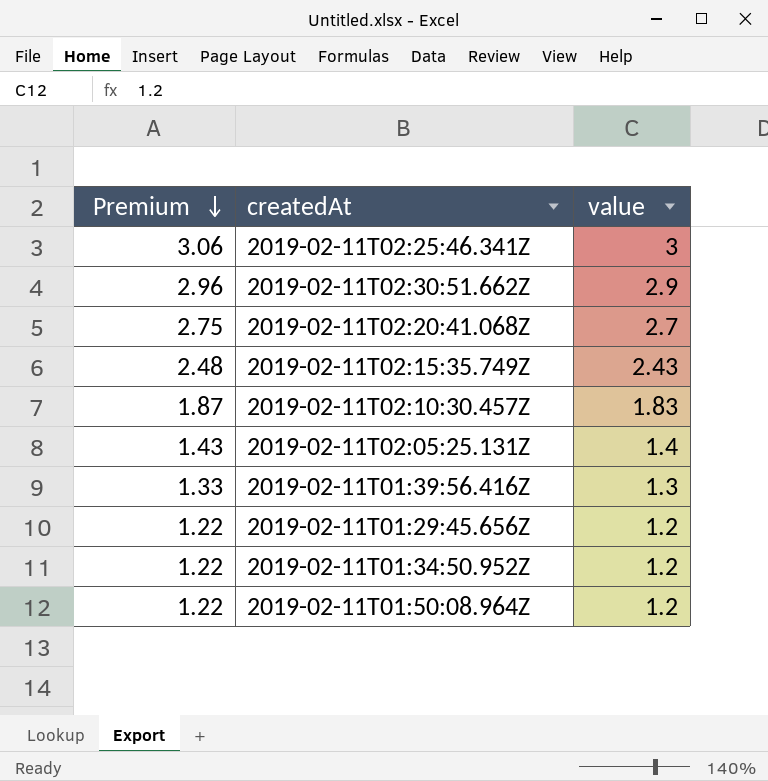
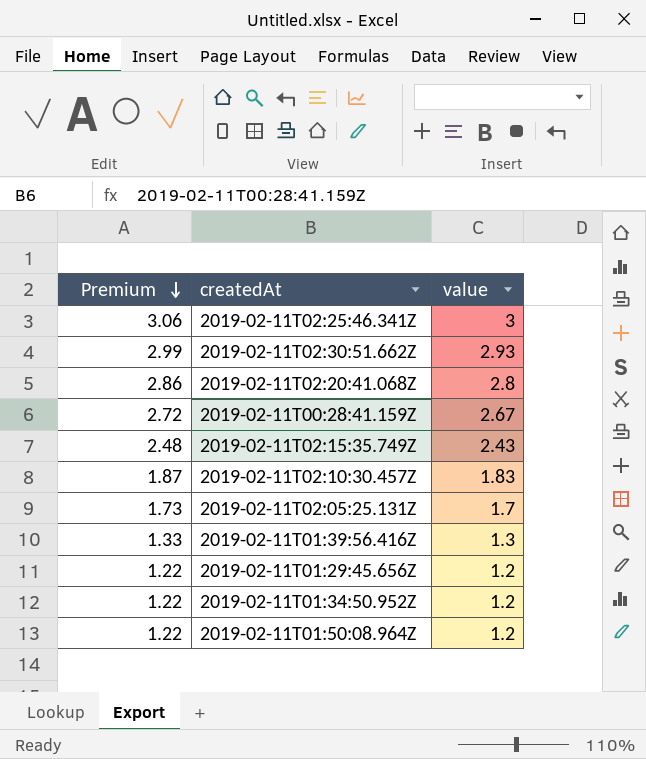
2019-02-11T02:30:51.662Z | Premium: 2.96 -> 2.99
2019-02-11T02:30:51.662Z | value: 2.9 -> 2.93
2019-02-11T02:20:41.068Z | Premium: 2.75 -> 2.86
2019-02-11T02:20:41.068Z | value: 2.7 -> 2.8
row 2019-02-11T00:28:41.159Z: none -> 2.72 | 2.67
2019-02-11T02:05:25.131Z | Premium: 1.43 -> 1.73
2019-02-11T02:05:25.131Z | value: 1.4 -> 1.7

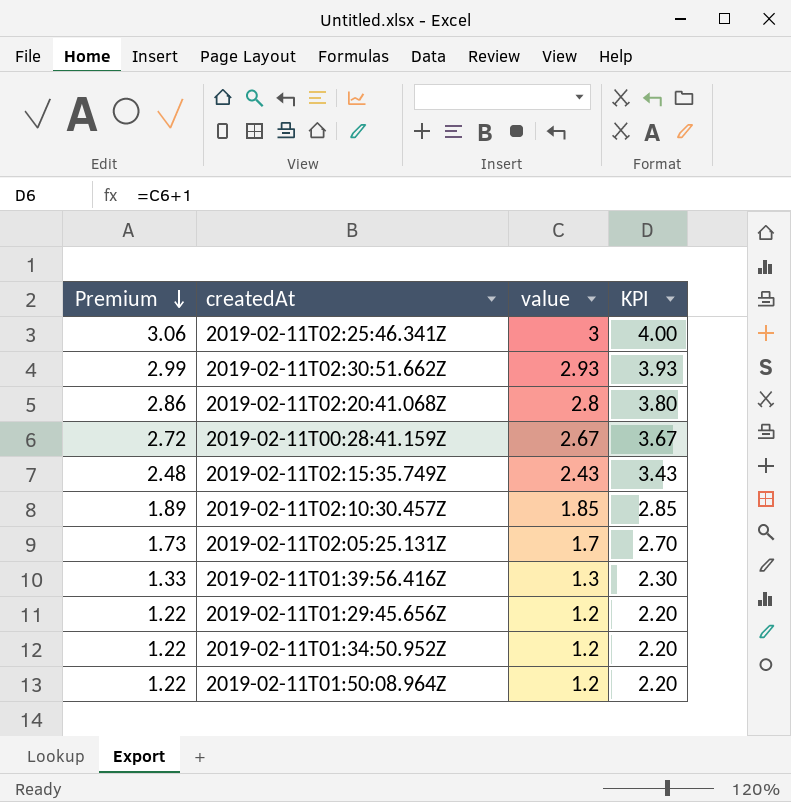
column KPI | formula: none -> [value] + 1
2019-02-11T02:10:30.457Z | Premium: 1.87 -> 1.89
2019-02-11T02:10:30.457Z | value: 1.83 -> 1.85

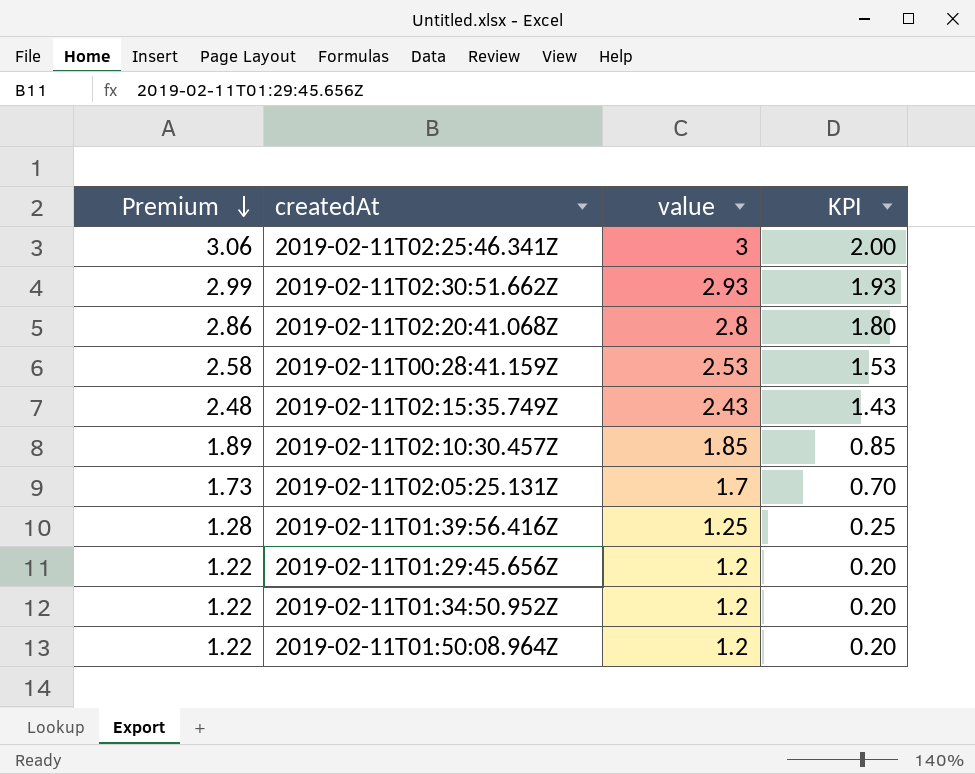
column KPI | formula: [value] + 1 -> [value] - 1
2019-02-11T00:28:41.159Z | Premium: 2.72 -> 2.58
2019-02-11T00:28:41.159Z | value: 2.67 -> 2.53
2019-02-11T01:39:56.416Z | Premium: 1.33 -> 1.28
2019-02-11T01:39:56.416Z | value: 1.3 -> 1.25

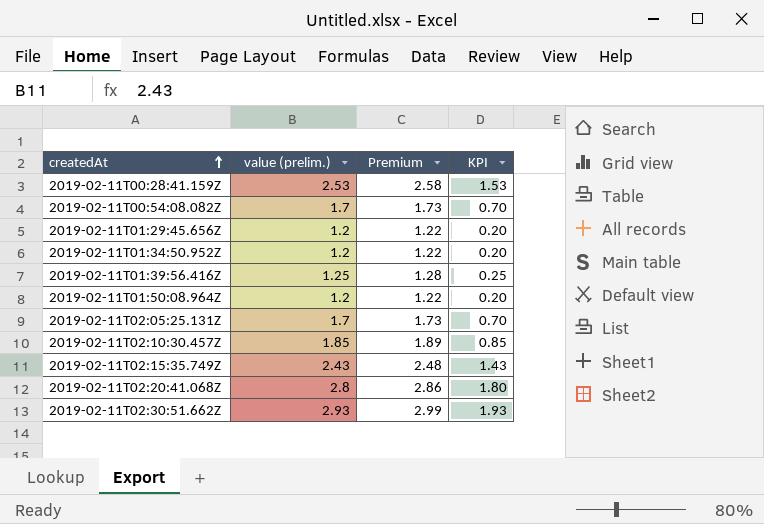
row order: Premium descending -> createdAt ascending
column name: value -> value (prelim.)
column Premium | position: 1 -> 3
row 2019-02-11T02:25:46.341Z: 3.06 | 3 | 2.00 -> none
row 2019-02-11T00:54:08.082Z: none -> 1.7 | 1.73 | 0.70

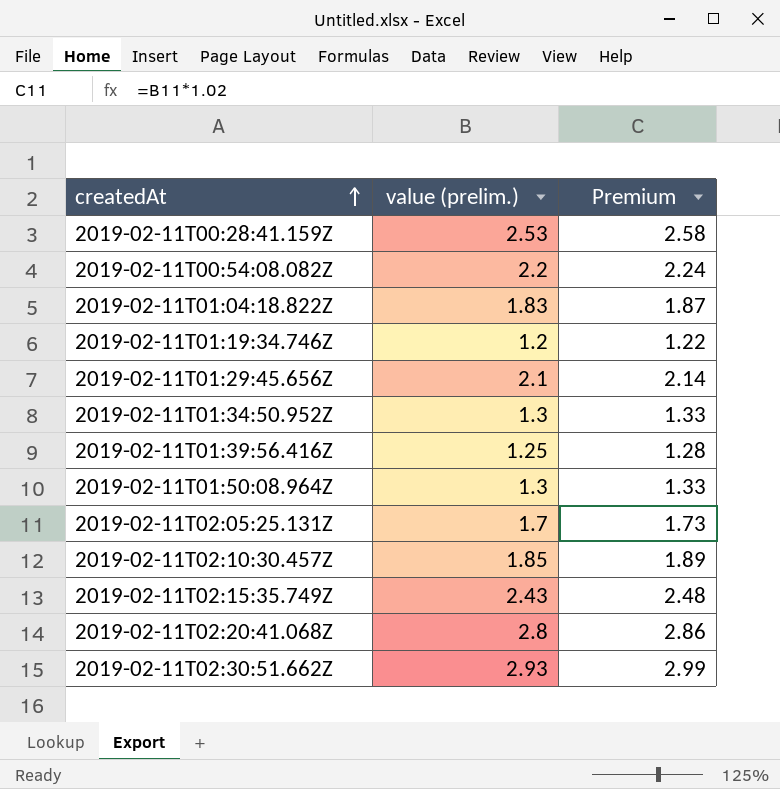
column KPI | formula: [value (prelim.)] - 1 -> none
2019-02-11T00:54:08.082Z | value (prelim.): 1.7 -> 2.2
2019-02-11T00:54:08.082Z | Premium: 1.73 -> 2.24
row 2019-02-11T01:04:18.822Z: none -> 1.83 | 1.87
row 2019-02-11T01:19:34.746Z: none -> 1.2 | 1.22
2019-02-11T01:29:45.656Z | value (prelim.): 1.2 -> 2.1
2019-02-11T01:29:45.656Z | Premium: 1.22 -> 2.14
2019-02-11T01:34:50.952Z | value (prelim.): 1.2 -> 1.3
2019-02-11T01:34:50.952Z | Premium: 1.22 -> 1.33
2019-02-11T01:50:08.964Z | value (prelim.): 1.2 -> 1.3
2019-02-11T01:50:08.964Z | Premium: 1.22 -> 1.33

